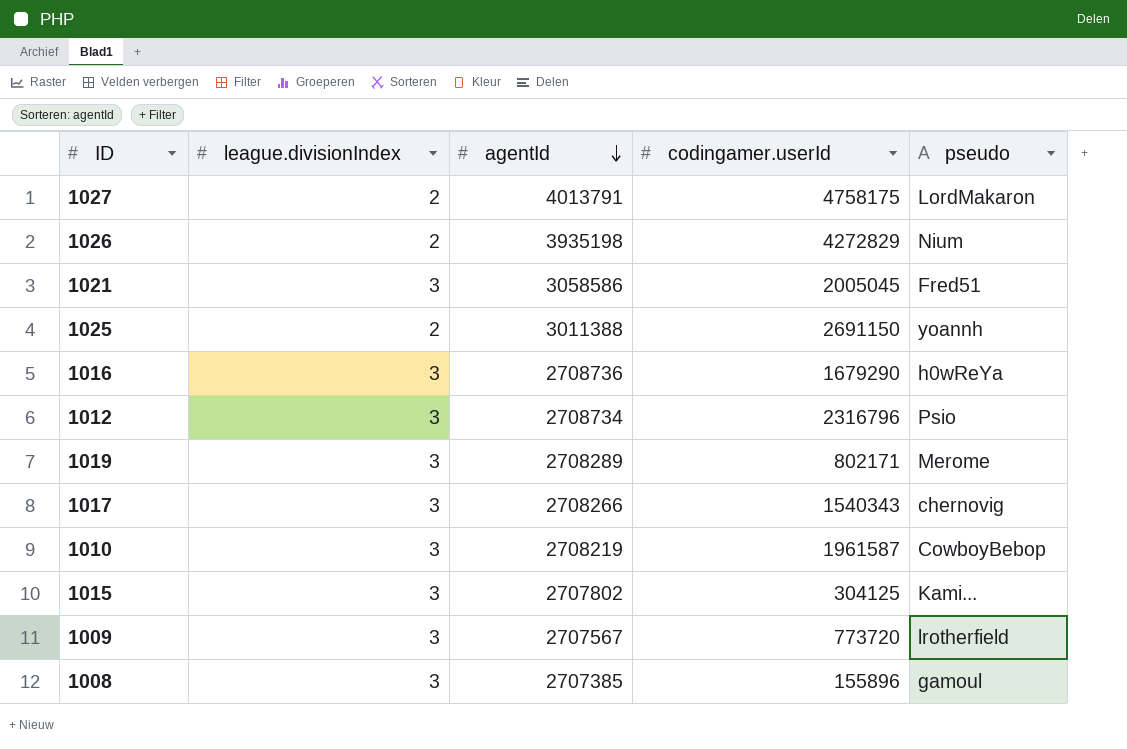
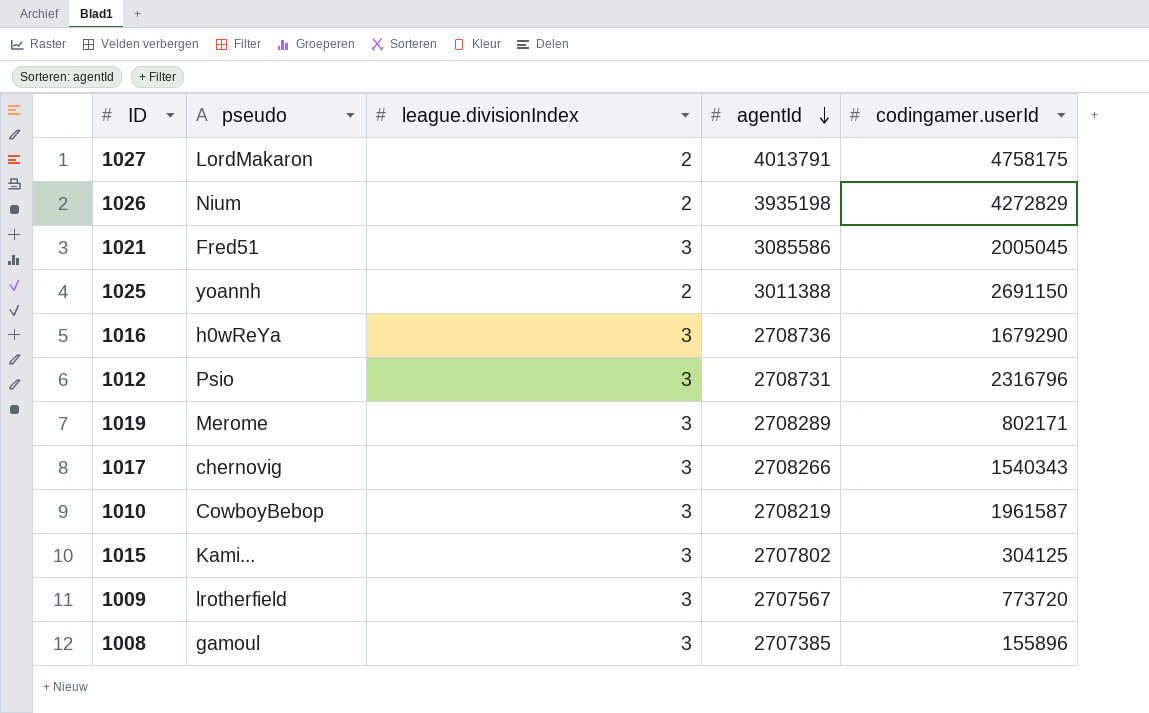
column pseudo | position: 5 -> 2
1021 | agentId: 3058586 -> 3085586
1012 | agentId: 2708734 -> 2708731

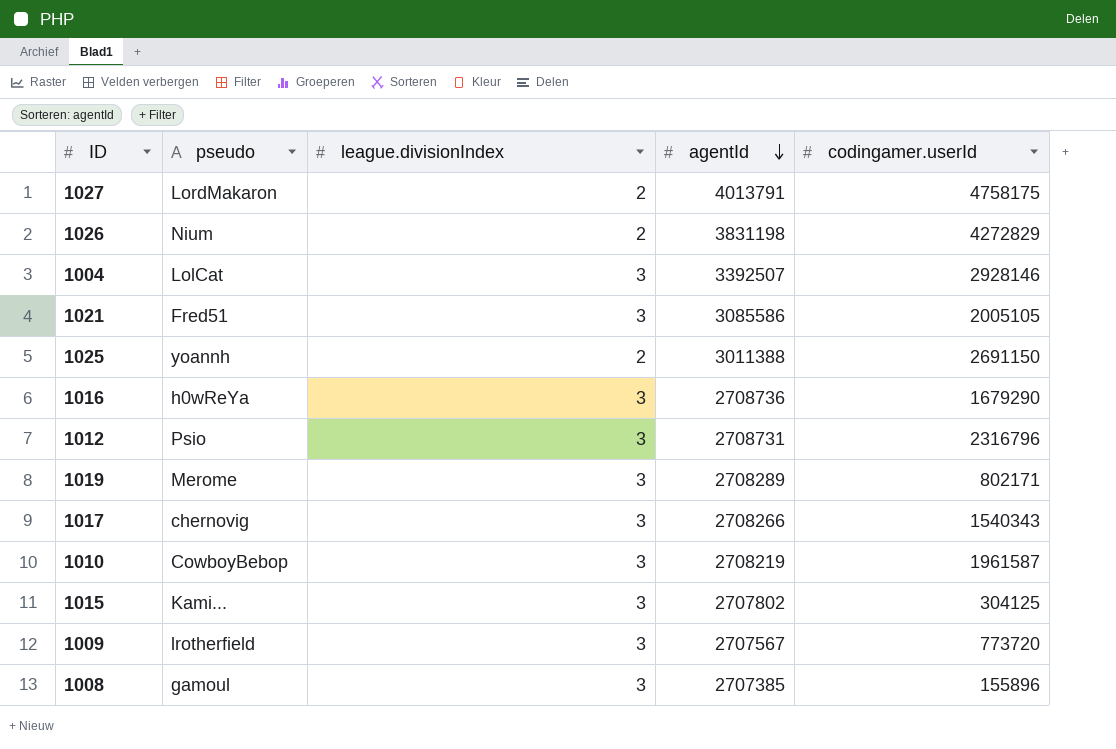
1026 | agentId: 3935198 -> 3831198
row 1004: none -> LolCat | 3 | 3392507 | 2928146
1021 | codingamer.userId: 2005045 -> 2005105

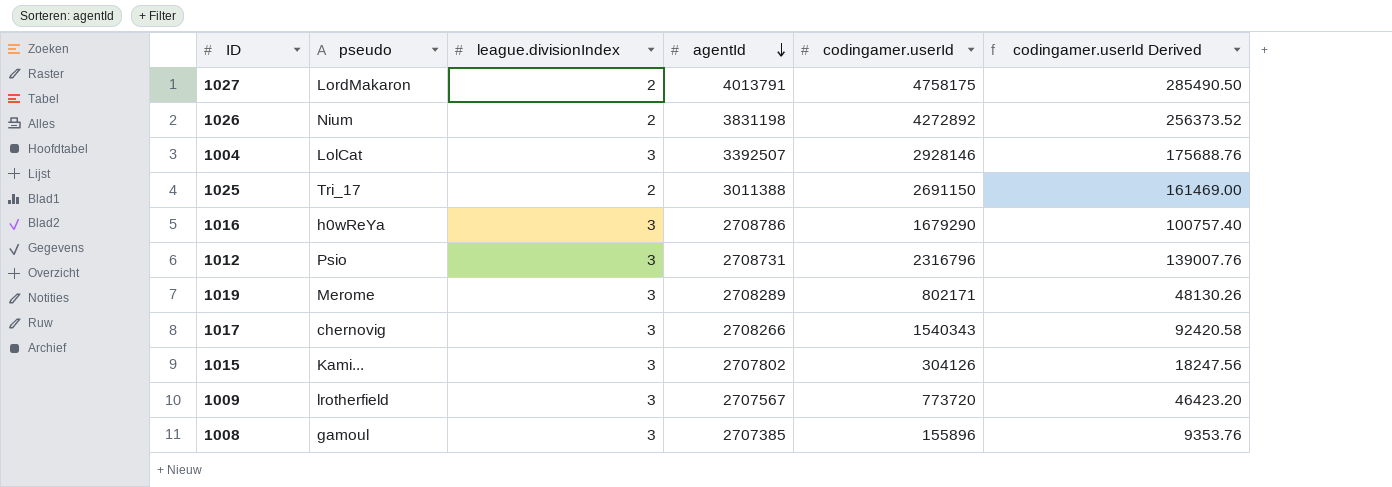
column codingamer.userId Derived | formula: none -> [codingamer.userId] * 0.06
row 1021: Fred51 | 3 | 3085586 | 2005105 -> none
row 1010: CowboyBebop | 3 | 2708219 | 1961587 -> none
1026 | codingamer.userId: 4272829 -> 4272892
1025 | pseudo: yoannh -> Tri_17
1016 | agentId: 2708736 -> 2708786
1015 | codingamer.userId: 304125 -> 304126

